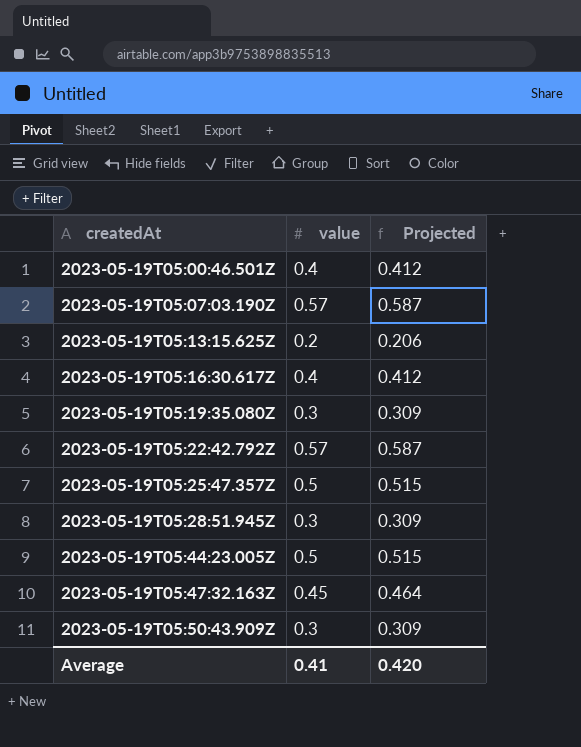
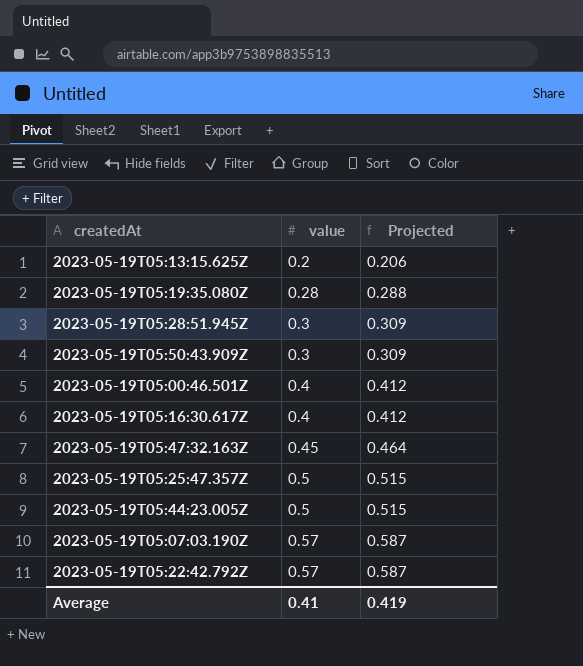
row order: createdAt ascending -> value ascending
2023-05-19T05:19:35.080Z | value: 0.3 -> 0.28
2023-05-19T05:19:35.080Z | Projected: 0.309 -> 0.288
Average | Projected: 0.420 -> 0.419

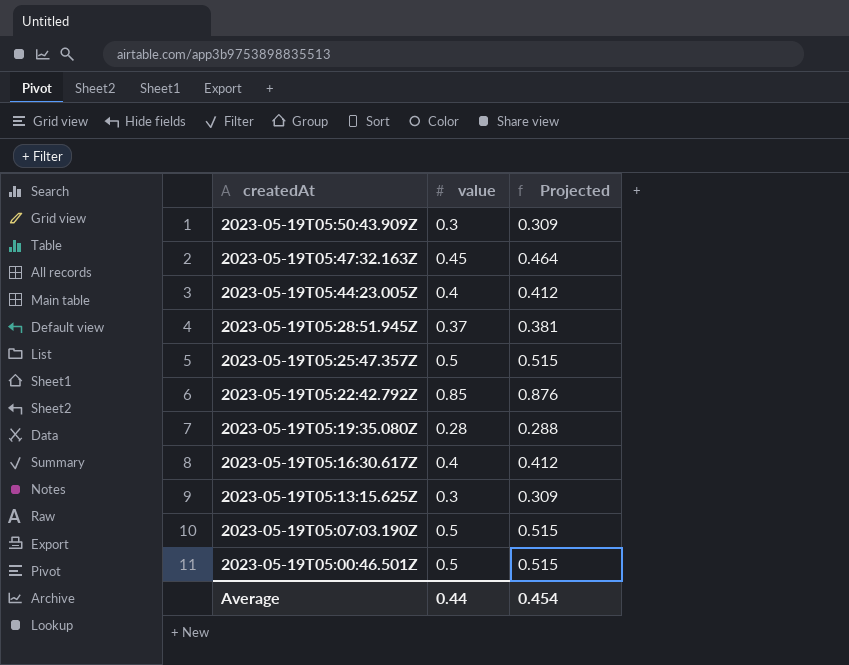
row order: value ascending -> createdAt descending
2023-05-19T05:44:23.005Z | value: 0.5 -> 0.4
2023-05-19T05:44:23.005Z | Projected: 0.515 -> 0.412
2023-05-19T05:28:51.945Z | value: 0.3 -> 0.37
2023-05-19T05:28:51.945Z | Projected: 0.309 -> 0.381
2023-05-19T05:22:42.792Z | value: 0.57 -> 0.85
2023-05-19T05:22:42.792Z | Projected: 0.587 -> 0.876
2023-05-19T05:13:15.625Z | value: 0.2 -> 0.3
2023-05-19T05:13:15.625Z | Projected: 0.206 -> 0.309
2023-05-19T05:07:03.190Z | value: 0.57 -> 0.5
2023-05-19T05:07:03.190Z | Projected: 0.587 -> 0.515
2023-05-19T05:00:46.501Z | value: 0.4 -> 0.5
2023-05-19T05:00:46.501Z | Projected: 0.412 -> 0.515
Average | value: 0.41 -> 0.44
Average | Projected: 0.419 -> 0.454

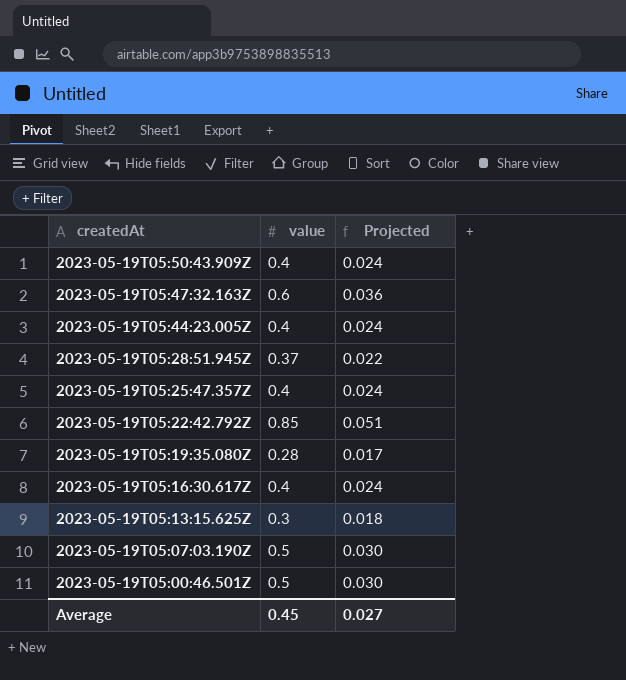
column Projected | formula: [value] * 1.03 -> [value] * 0.06
2023-05-19T05:50:43.909Z | value: 0.3 -> 0.4
2023-05-19T05:47:32.163Z | value: 0.45 -> 0.6
2023-05-19T05:25:47.357Z | value: 0.5 -> 0.4
Average | value: 0.44 -> 0.45
Average | Projected: 0.454 -> 0.027

